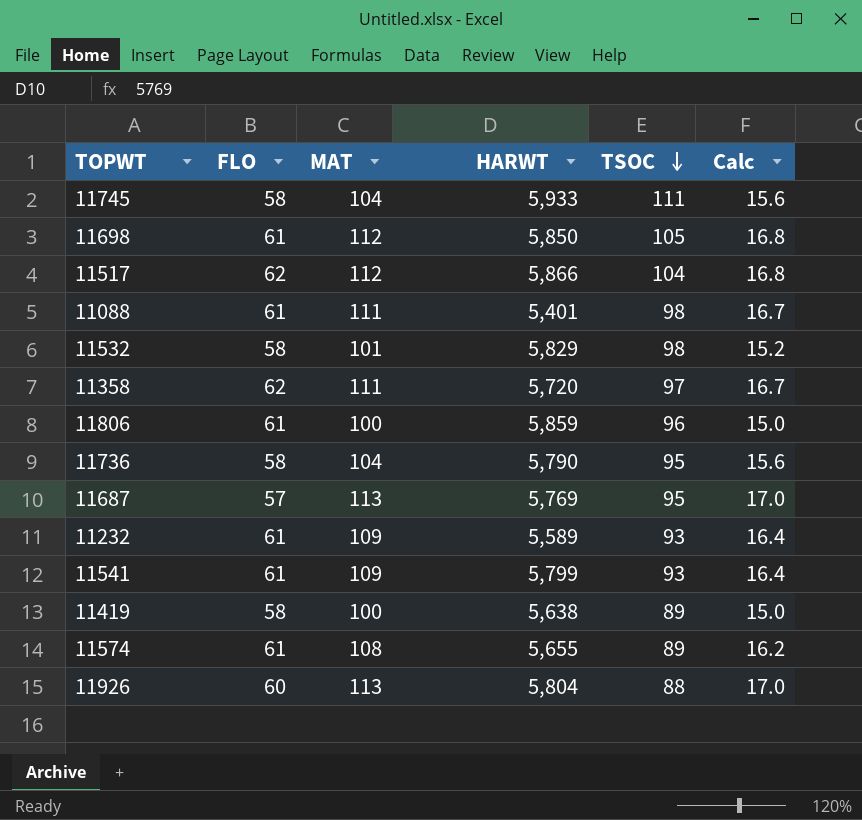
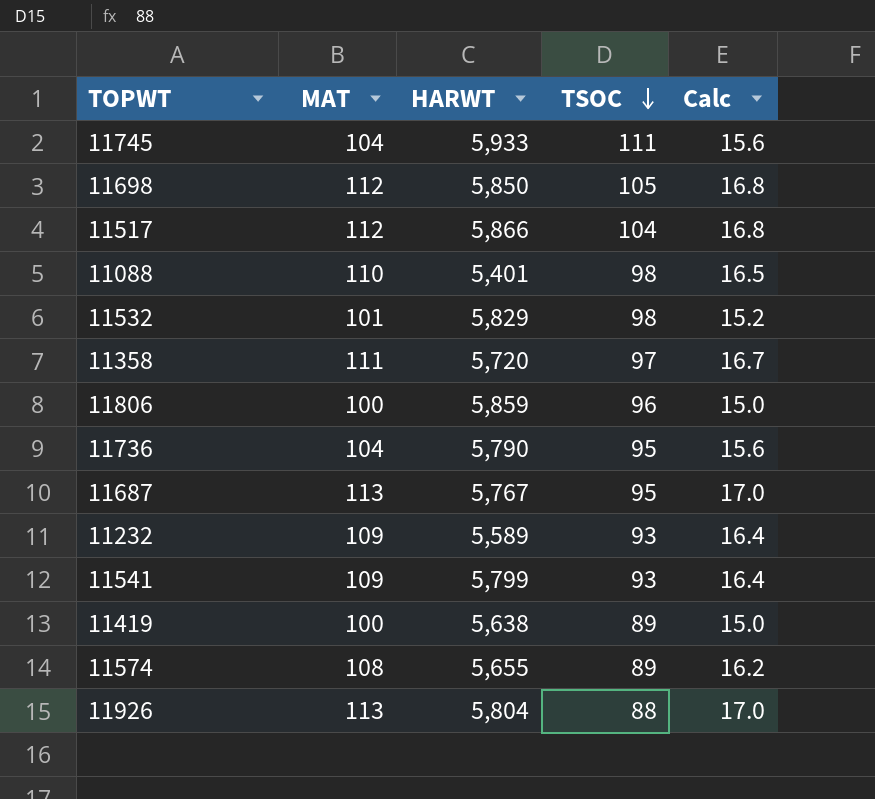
column FLO | position: 2 -> none
11088 | MAT: 111 -> 110
11088 | Calc: 16.7 -> 16.5
11687 | HARWT: 5,769 -> 5,767

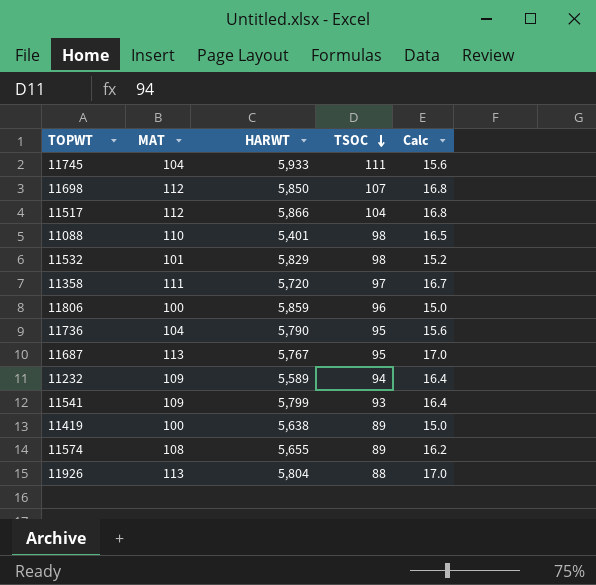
11698 | TSOC: 105 -> 107
11232 | TSOC: 93 -> 94

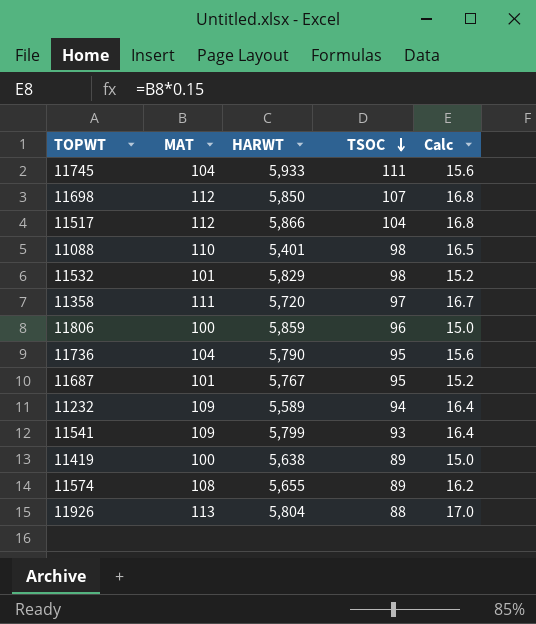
11687 | MAT: 113 -> 101
11687 | Calc: 17.0 -> 15.2

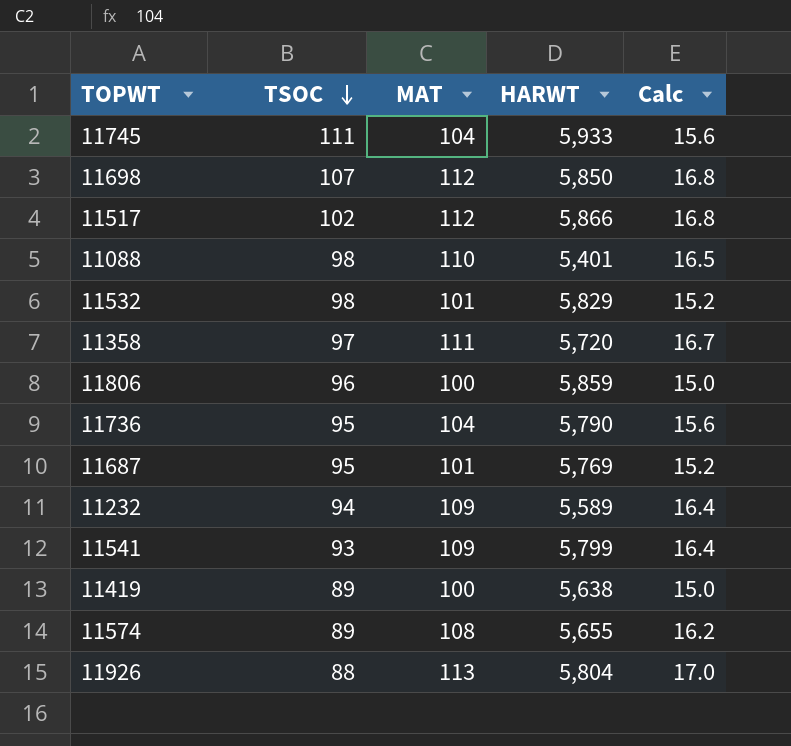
column TSOC | position: 4 -> 2
11517 | TSOC: 104 -> 102
11687 | HARWT: 5,767 -> 5,769

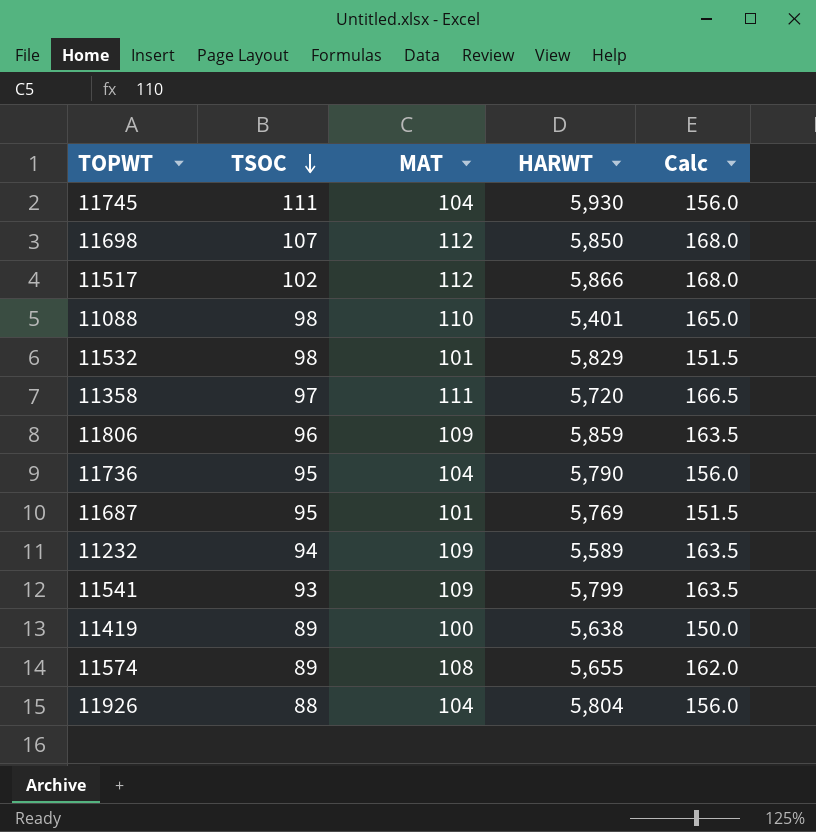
column Calc | formula: [MAT] * 0.15 -> [MAT] * 1.5
11745 | HARWT: 5,933 -> 5,930
11806 | MAT: 100 -> 109
11926 | MAT: 113 -> 104

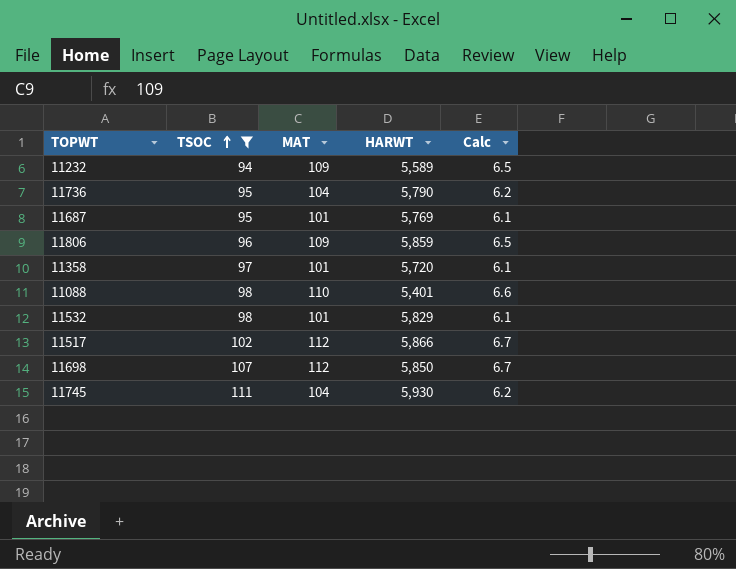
filter: none -> TSOC >= 94
row order: TSOC descending -> TSOC ascending
column Calc | formula: [MAT] * 1.5 -> [MAT] * 0.06
11358 | MAT: 111 -> 101

